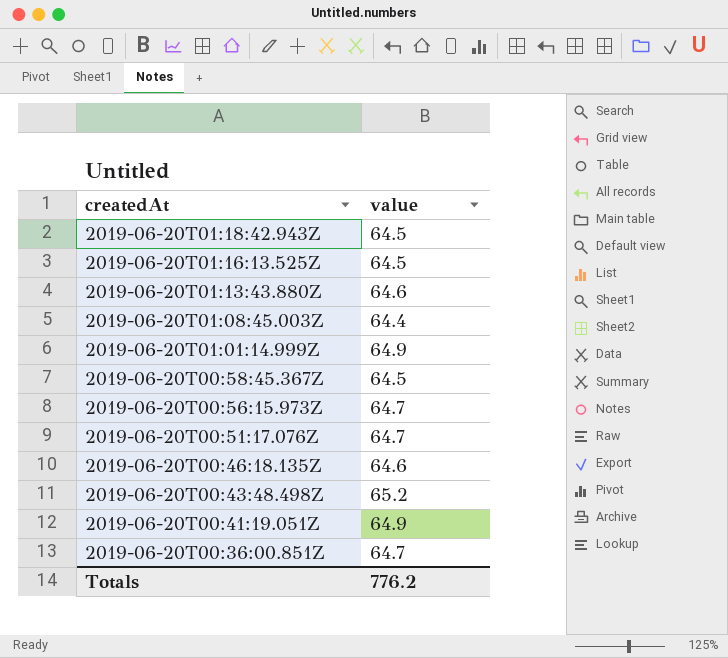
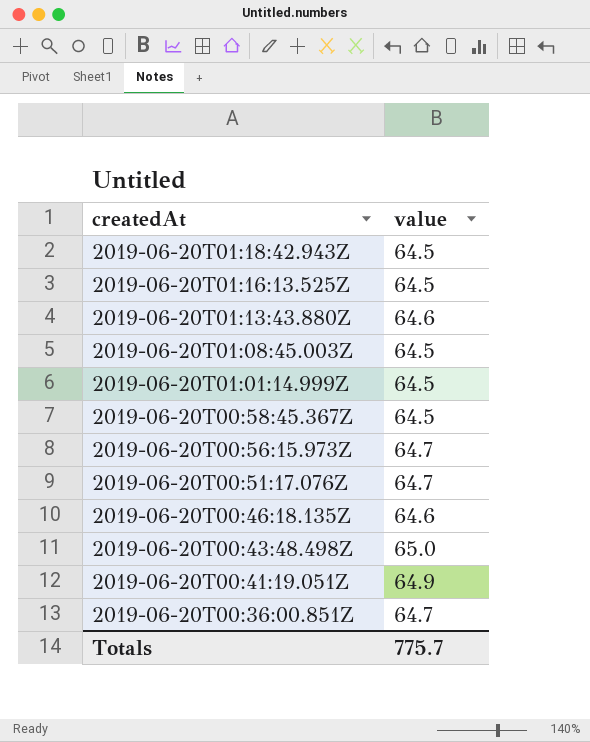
2019-06-20T01:08:45.003Z | value: 64.4 -> 64.5
2019-06-20T01:01:14.999Z | value: 64.9 -> 64.5
2019-06-20T00:43:48.498Z | value: 65.2 -> 65.0
Totals | value: 776.2 -> 775.7

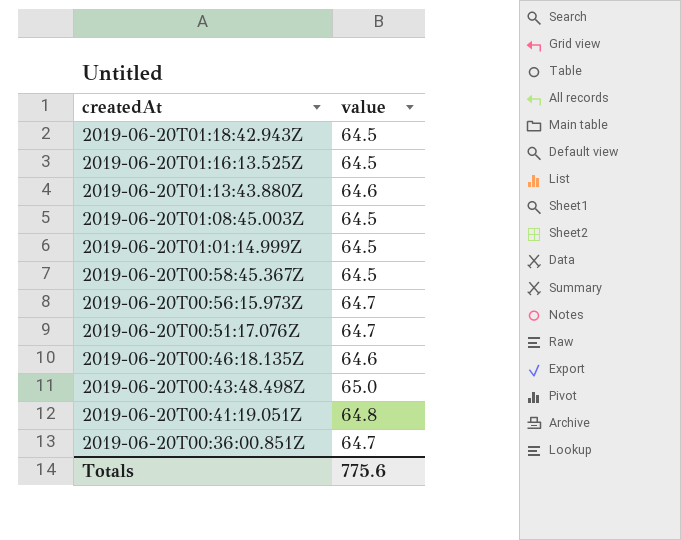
2019-06-20T00:41:19.051Z | value: 64.9 -> 64.8
Totals | value: 775.7 -> 775.6

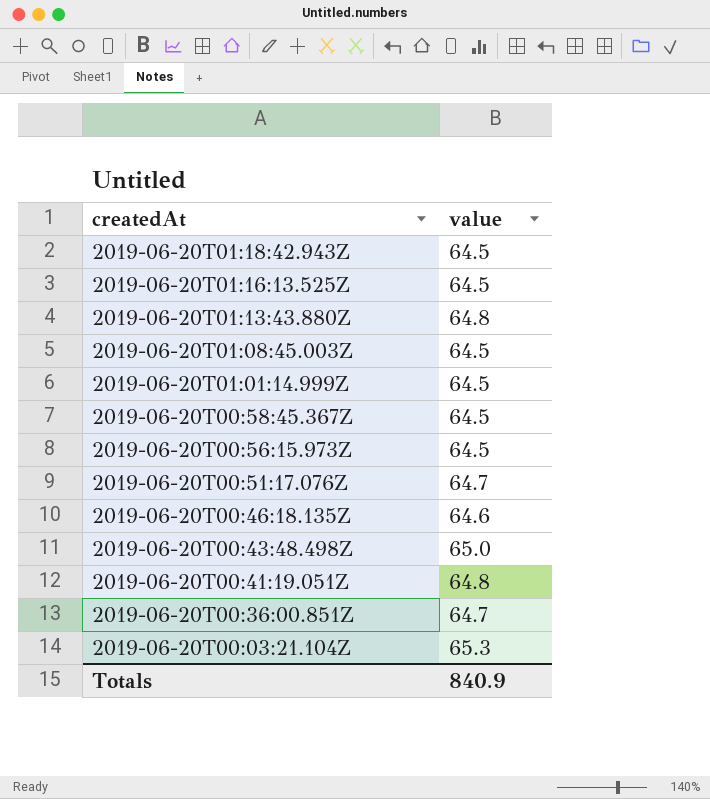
2019-06-20T01:13:43.880Z | value: 64.6 -> 64.8
2019-06-20T00:56:15.973Z | value: 64.7 -> 64.5
row 2019-06-20T00:03:21.104Z: none -> 65.3
Totals | value: 775.6 -> 840.9

